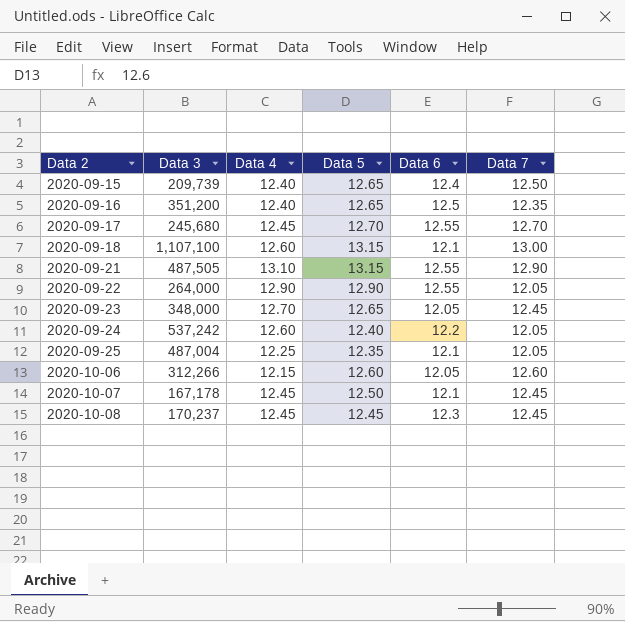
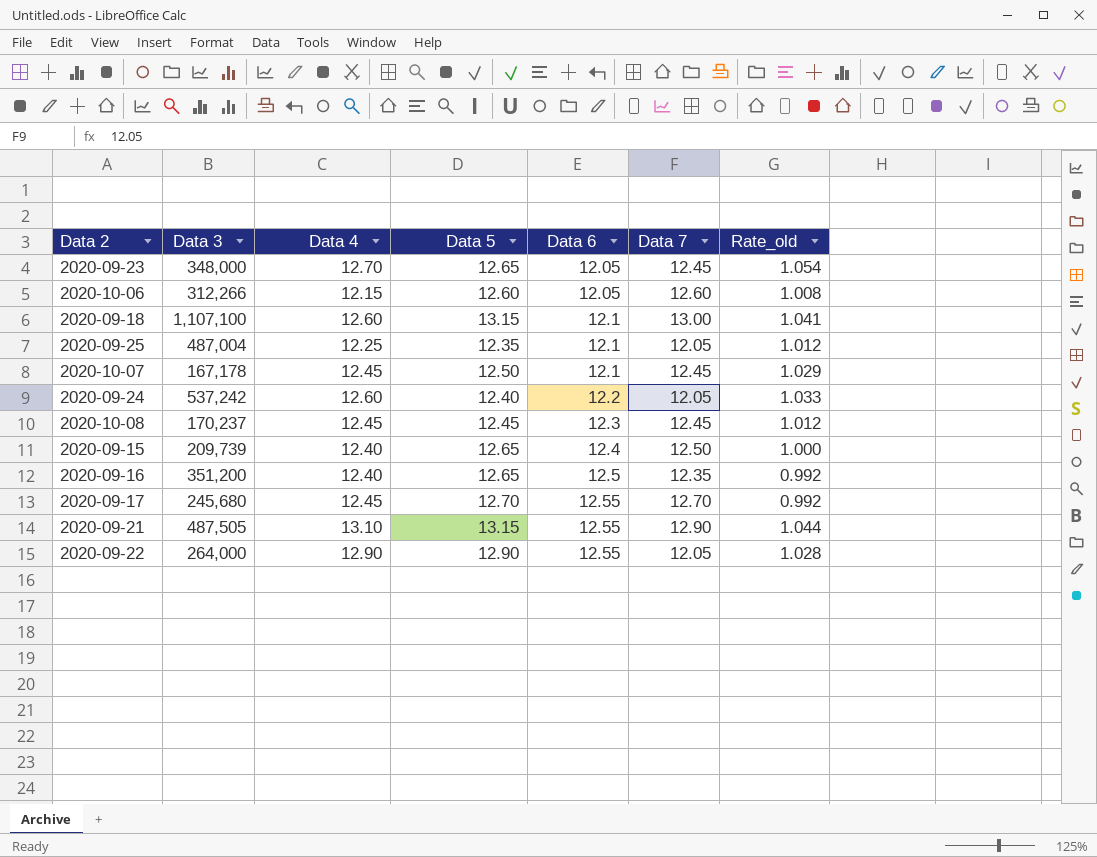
row order: Data 2 ascending -> Data 6 ascending
column Rate_old | formula: none -> [Data 4] / [Data 6]

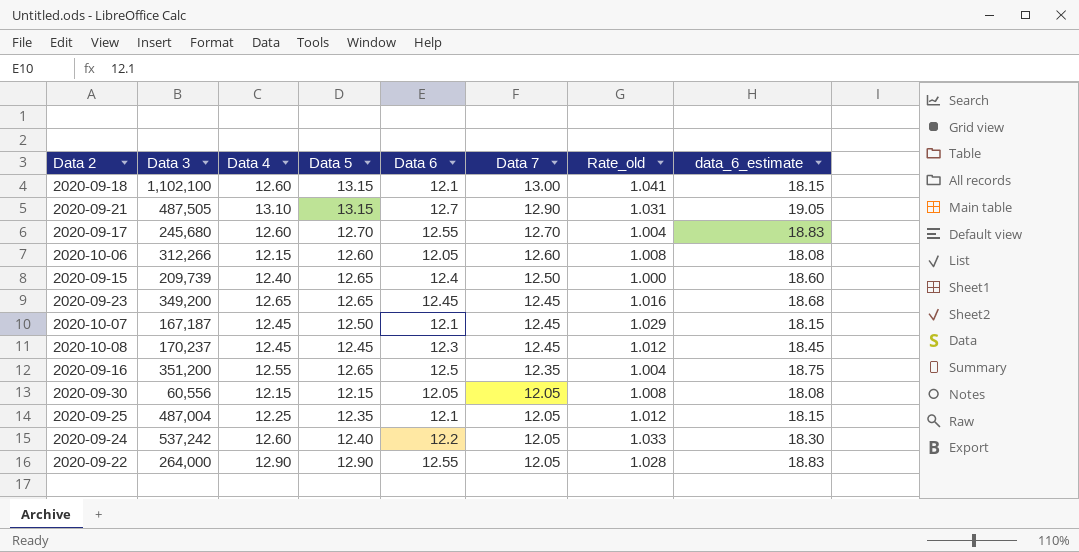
row order: Data 6 ascending -> Data 7 descending
column data_6_estimate | formula: none -> [Data 6] * 1.5
2020-09-18 | Data 3: 1,107,100 -> 1,102,100
2020-09-21 | Data 6: 12.55 -> 12.7
2020-09-21 | Rate_old: 1.044 -> 1.031
2020-09-17 | Data 4: 12.45 -> 12.60
2020-09-17 | Rate_old: 0.992 -> 1.004
2020-09-23 | Data 3: 348,000 -> 349,200
2020-09-23 | Data 4: 12.70 -> 12.65
2020-09-23 | Data 6: 12.05 -> 12.45
2020-09-23 | Rate_old: 1.054 -> 1.016
2020-10-07 | Data 3: 167,178 -> 167,187
2020-09-16 | Data 4: 12.40 -> 12.55
2020-09-16 | Rate_old: 0.992 -> 1.004
row 2020-09-30: none -> 60,556 | 12.15 | 12.15 | 12.05 | 12.05 | 1.008 | 18.08

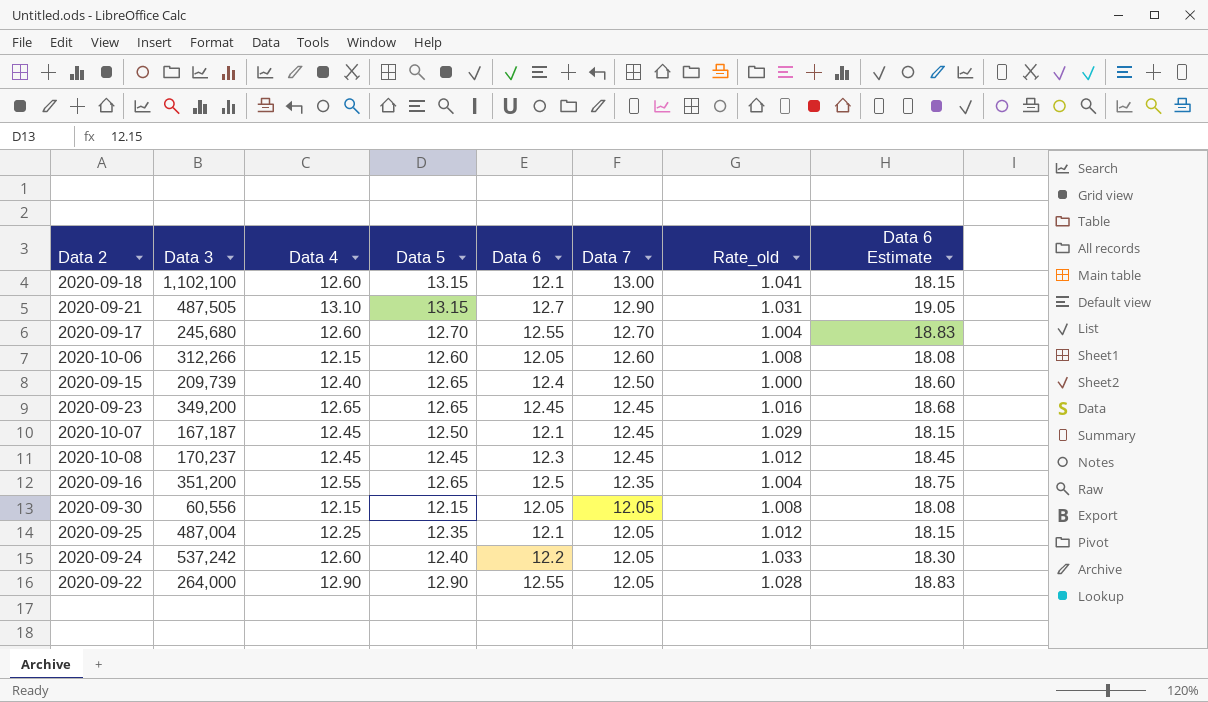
column name: data_6_estimate -> Data 6 Estimate

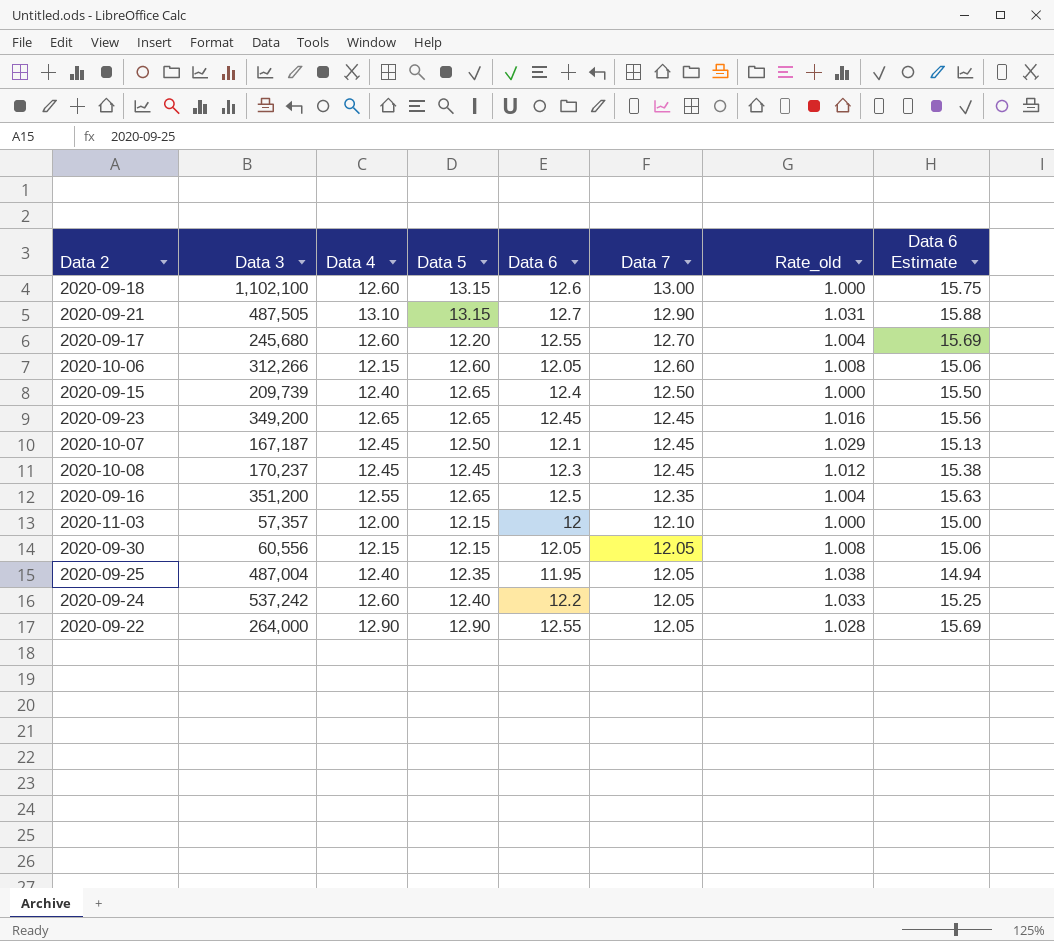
column Data 6 Estimate | formula: [Data 6] * 1.5 -> [Data 6] * 1.25
2020-09-18 | Data 6: 12.1 -> 12.6
2020-09-18 | Rate_old: 1.041 -> 1.000
2020-09-17 | Data 5: 12.70 -> 12.20
row 2020-11-03: none -> 57,357 | 12.00 | 12.15 | 12 | 12.10 | 1.000 | 15.00
2020-09-25 | Data 4: 12.25 -> 12.40
2020-09-25 | Data 6: 12.1 -> 11.95
2020-09-25 | Rate_old: 1.012 -> 1.038

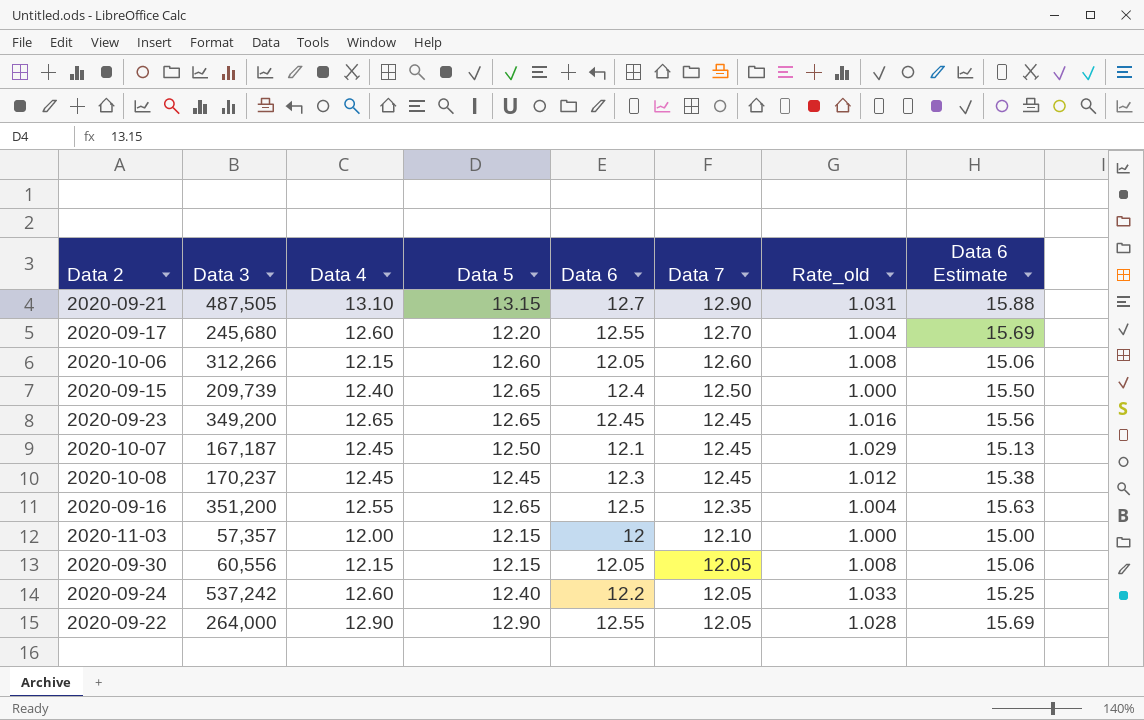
row 2020-09-18: 1,102,100 | 12.60 | 13.15 | 12.6 | 13.00 | 1.000 | 15.75 -> none
row 2020-09-25: 487,004 | 12.40 | 12.35 | 11.95 | 12.05 | 1.038 | 14.94 -> none

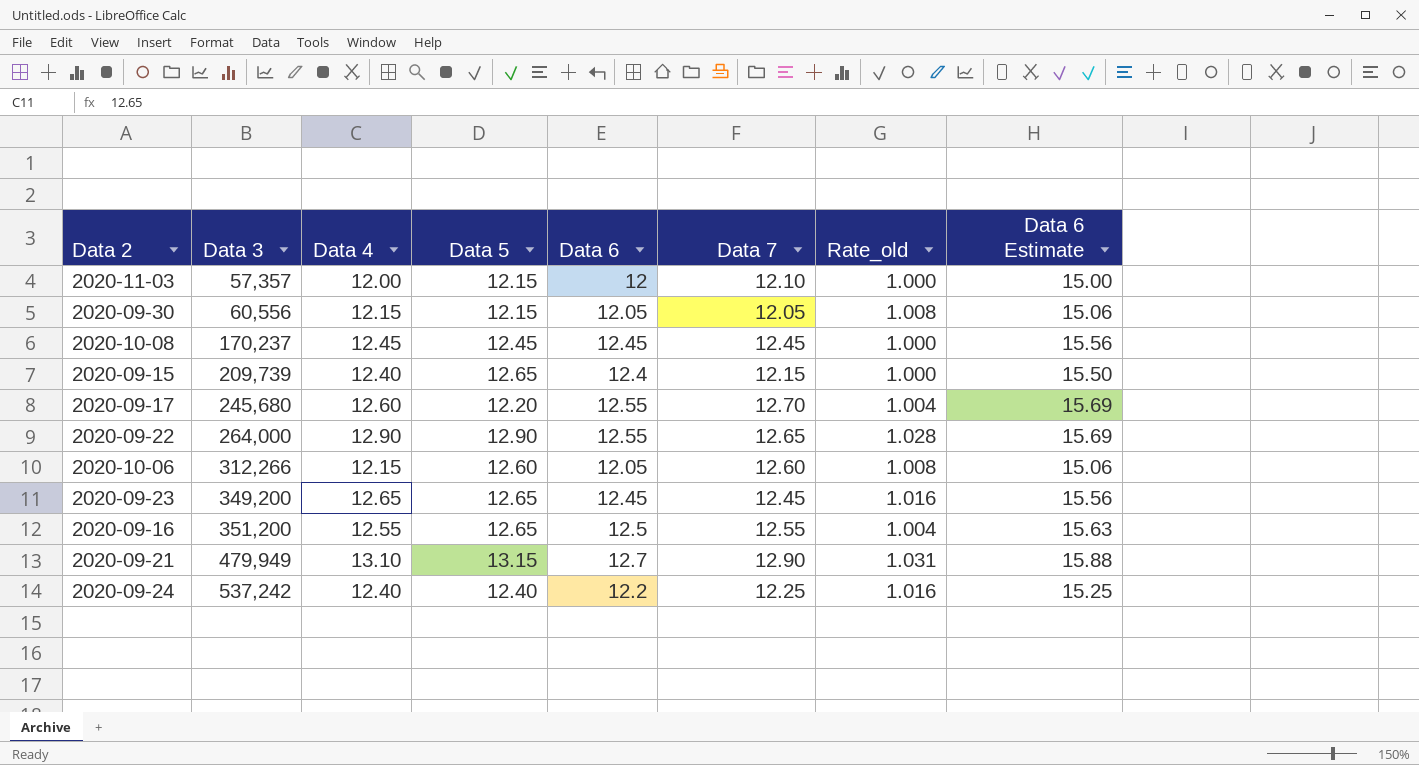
row order: Data 7 descending -> Data 3 ascending
row 2020-10-07: 167,187 | 12.45 | 12.50 | 12.1 | 12.45 | 1.029 | 15.13 -> none
2020-10-08 | Data 6: 12.3 -> 12.45
2020-10-08 | Rate_old: 1.012 -> 1.000
2020-10-08 | Data 6 Estimate: 15.38 -> 15.56
2020-09-15 | Data 7: 12.50 -> 12.15
2020-09-22 | Data 7: 12.05 -> 12.65
2020-09-16 | Data 7: 12.35 -> 12.55
2020-09-21 | Data 3: 487,505 -> 479,949
2020-09-24 | Data 4: 12.60 -> 12.40
2020-09-24 | Data 7: 12.05 -> 12.25
2020-09-24 | Rate_old: 1.033 -> 1.016

